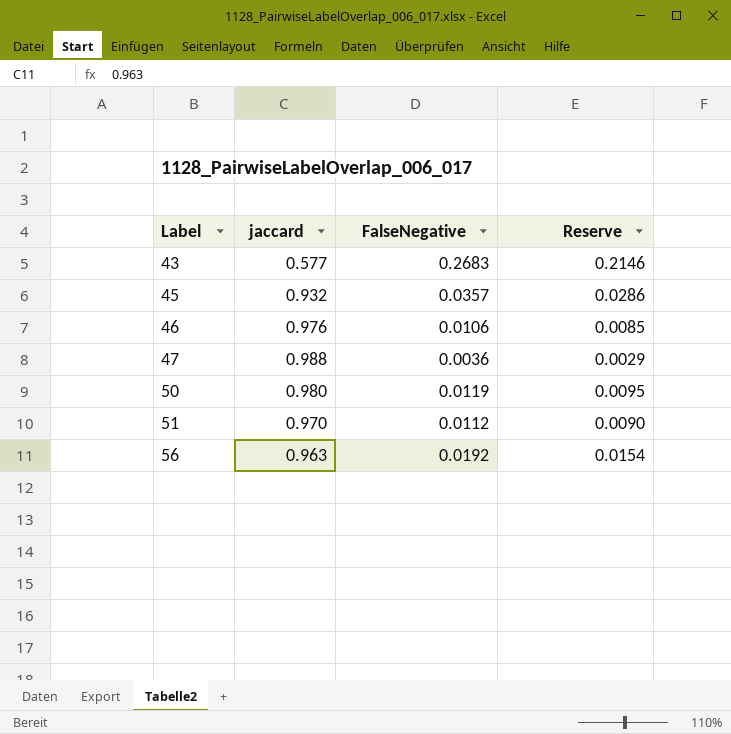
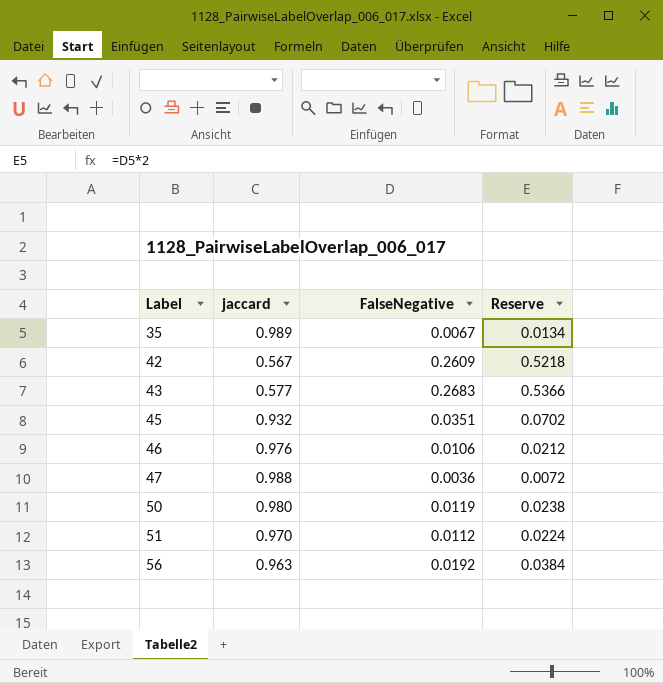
column Reserve | formula: [FalseNegative] * 0.8 -> [FalseNegative] * 2
row 35: none -> 0.989 | 0.0067 | 0.0134
row 42: none -> 0.567 | 0.2609 | 0.5218
45 | FalseNegative: 0.0357 -> 0.0351

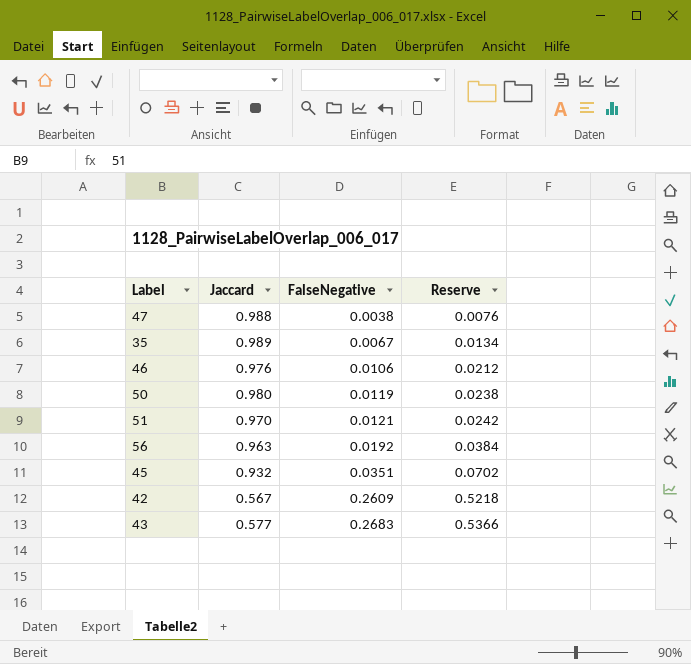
row order: Label ascending -> FalseNegative ascending
column name: jaccard -> Jaccard
47 | FalseNegative: 0.0036 -> 0.0038
47 | Reserve: 0.0072 -> 0.0076
51 | FalseNegative: 0.0112 -> 0.0121
51 | Reserve: 0.0224 -> 0.0242

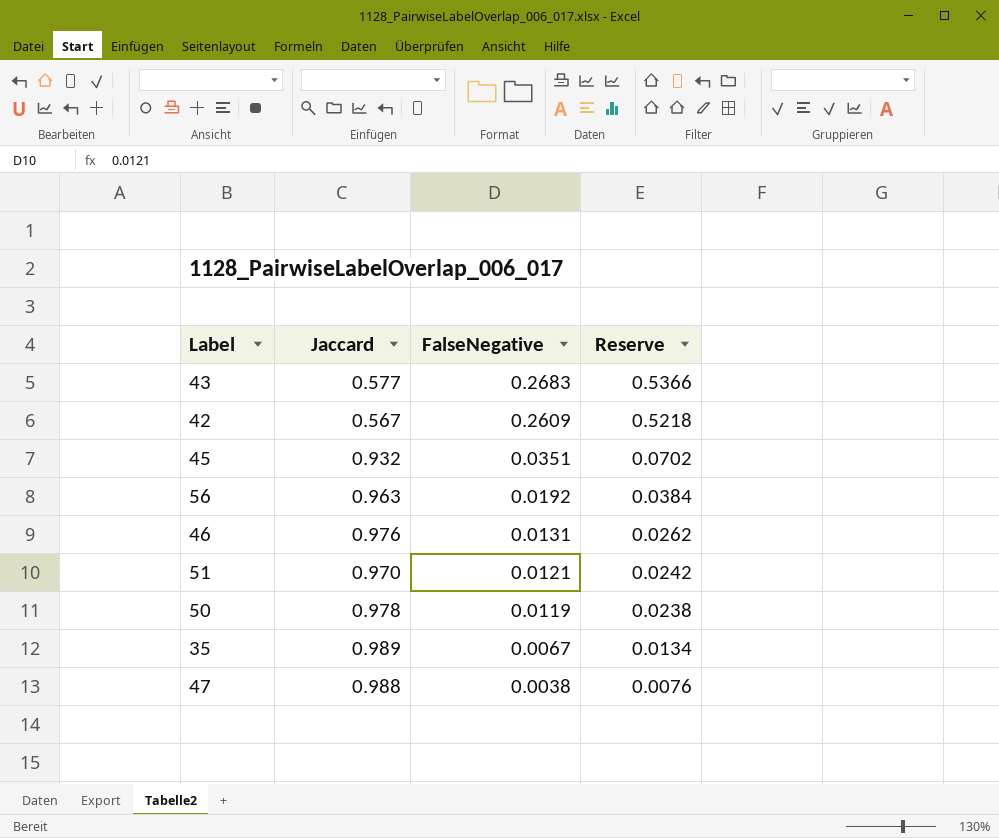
row order: FalseNegative ascending -> FalseNegative descending
46 | FalseNegative: 0.0106 -> 0.0131
46 | Reserve: 0.0212 -> 0.0262
50 | Jaccard: 0.980 -> 0.978

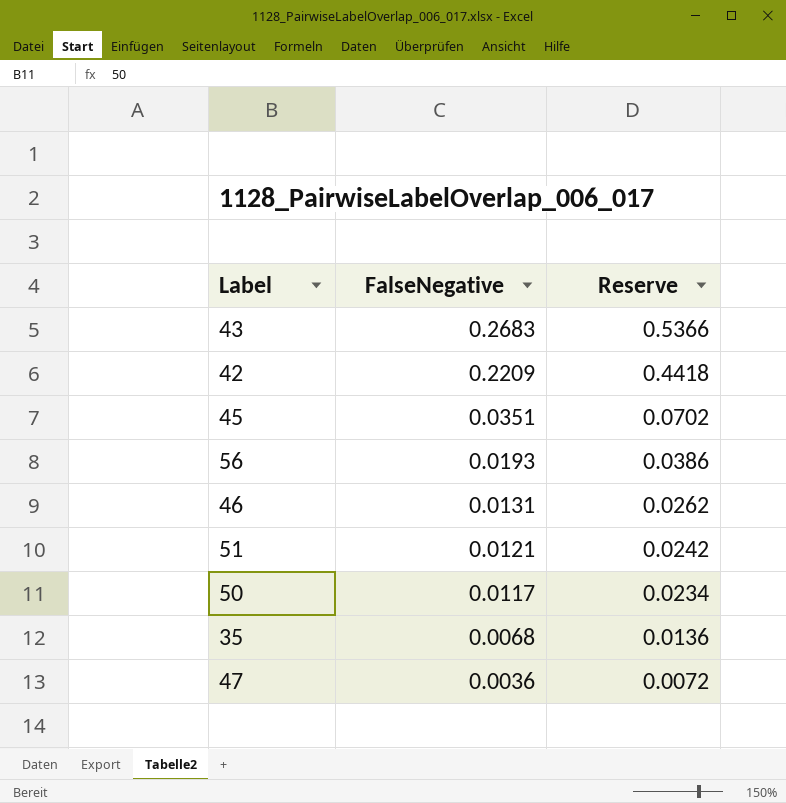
column Jaccard | position: 2 -> none
42 | FalseNegative: 0.2609 -> 0.2209
42 | Reserve: 0.5218 -> 0.4418
56 | FalseNegative: 0.0192 -> 0.0193
56 | Reserve: 0.0384 -> 0.0386
50 | FalseNegative: 0.0119 -> 0.0117
50 | Reserve: 0.0238 -> 0.0234
35 | FalseNegative: 0.0067 -> 0.0068
35 | Reserve: 0.0134 -> 0.0136
47 | FalseNegative: 0.0038 -> 0.0036
47 | Reserve: 0.0076 -> 0.0072

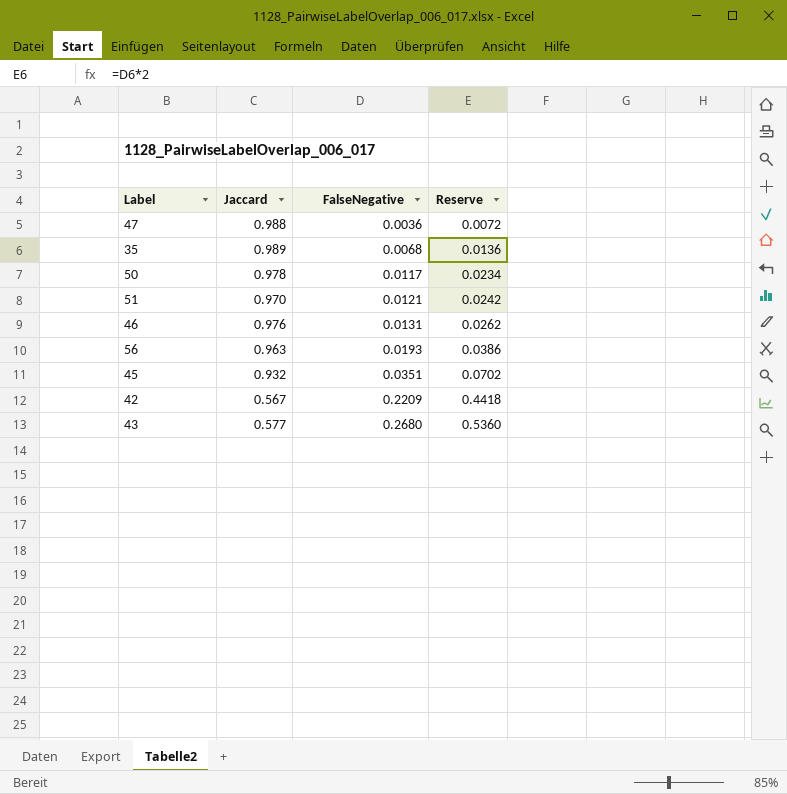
row order: FalseNegative descending -> FalseNegative ascending
column Jaccard | position: none -> 2
43 | FalseNegative: 0.2683 -> 0.2680
43 | Reserve: 0.5366 -> 0.5360

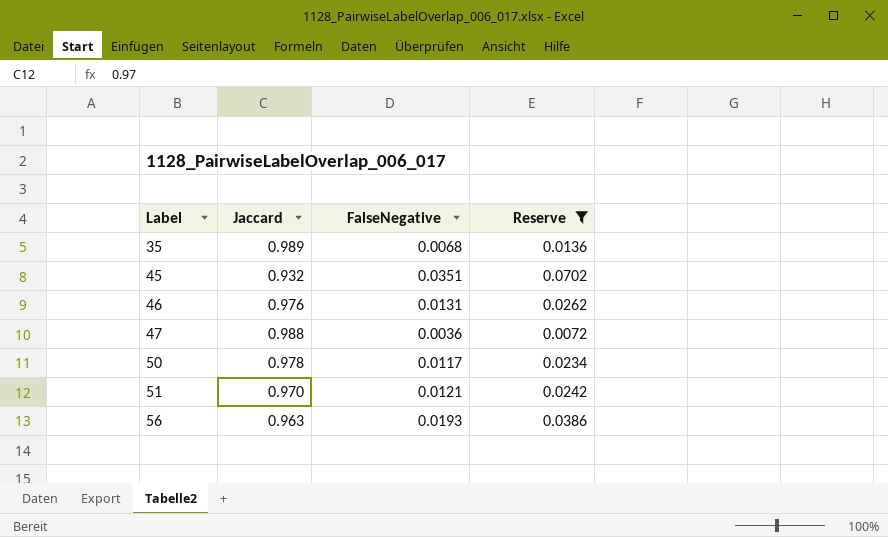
filter: none -> Reserve <= 0.0702
row order: FalseNegative ascending -> Label ascending

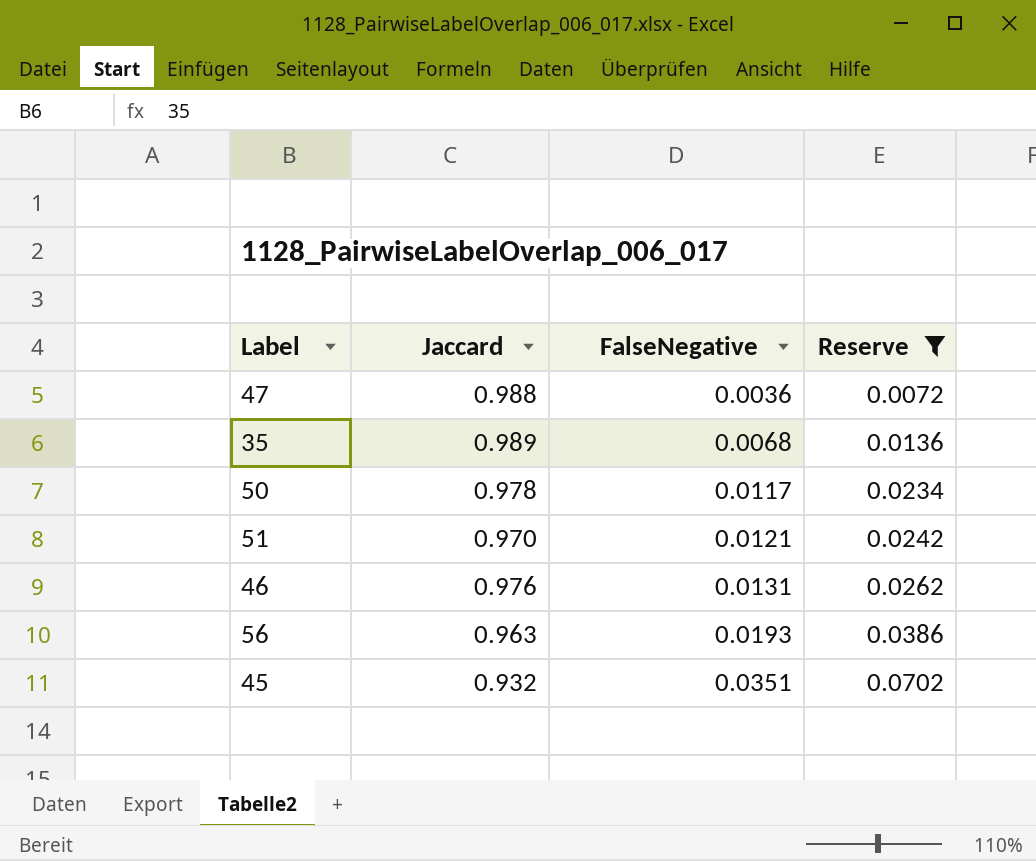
row order: Label ascending -> FalseNegative ascending

